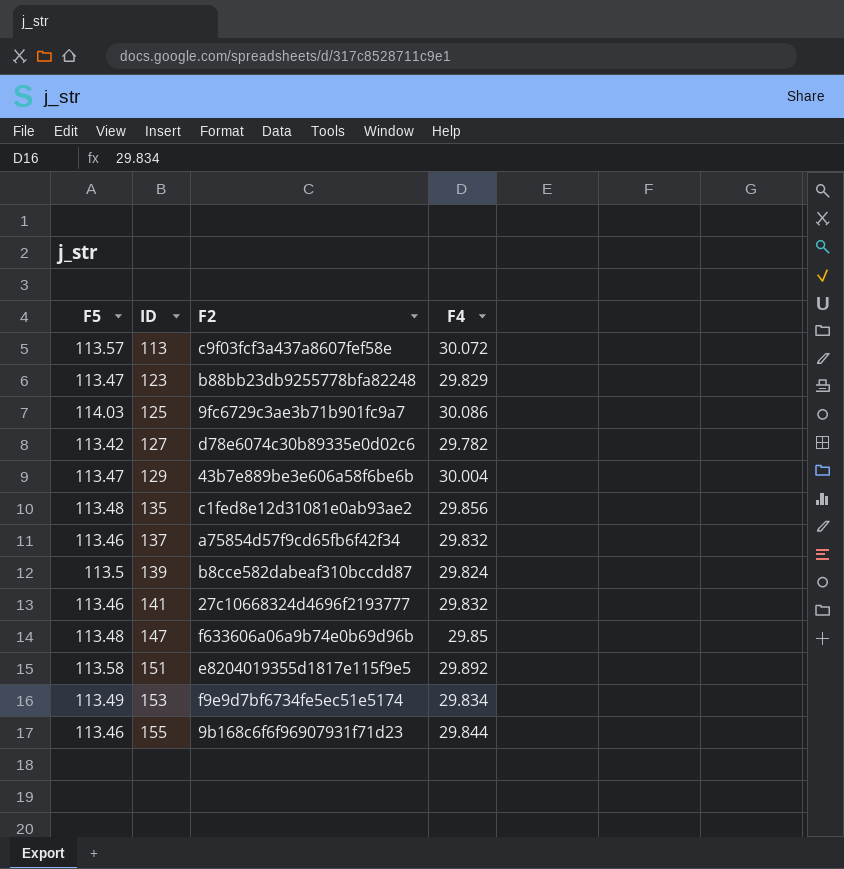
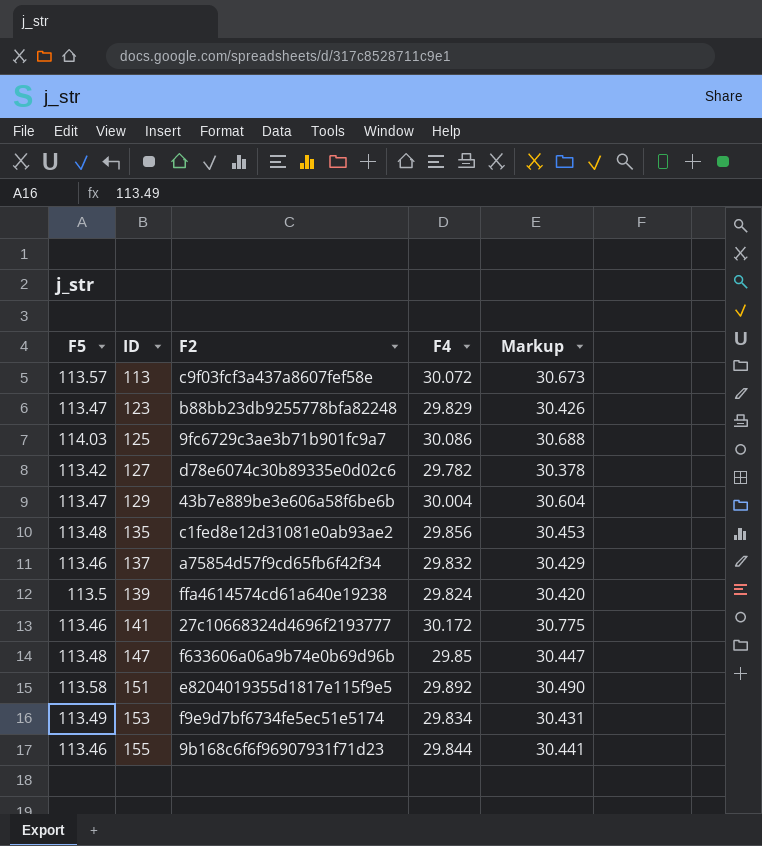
column Markup | formula: none -> [F4] * 1.02
139 | F2: b8cce582dabeaf310bccdd87 -> ffa4614574cd61a640e19238
141 | F4: 29.832 -> 30.172

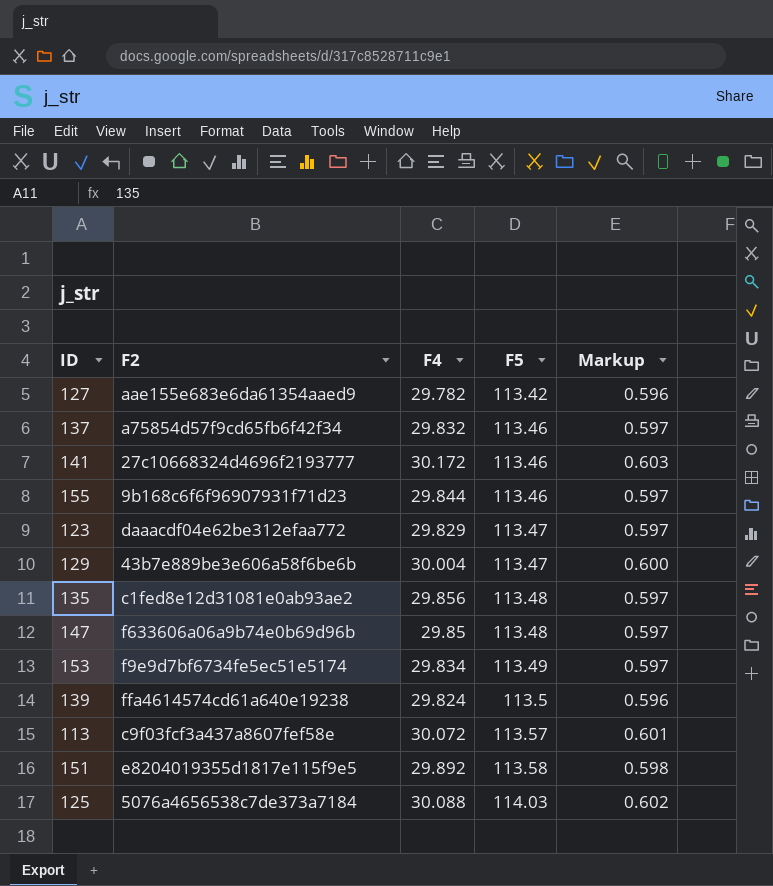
row order: ID ascending -> F5 ascending
column F5 | position: 1 -> 4
column Markup | formula: [F4] * 1.02 -> [F4] * 0.02
127 | F2: d78e6074c30b89335e0d02c6 -> aae155e683e6da61354aaed9
123 | F2: b88bb23db9255778bfa82248 -> daaacdf04e62be312efaa772
125 | F2: 9fc6729c3ae3b71b901fc9a7 -> 5076a4656538c7de373a7184
125 | F4: 30.086 -> 30.088

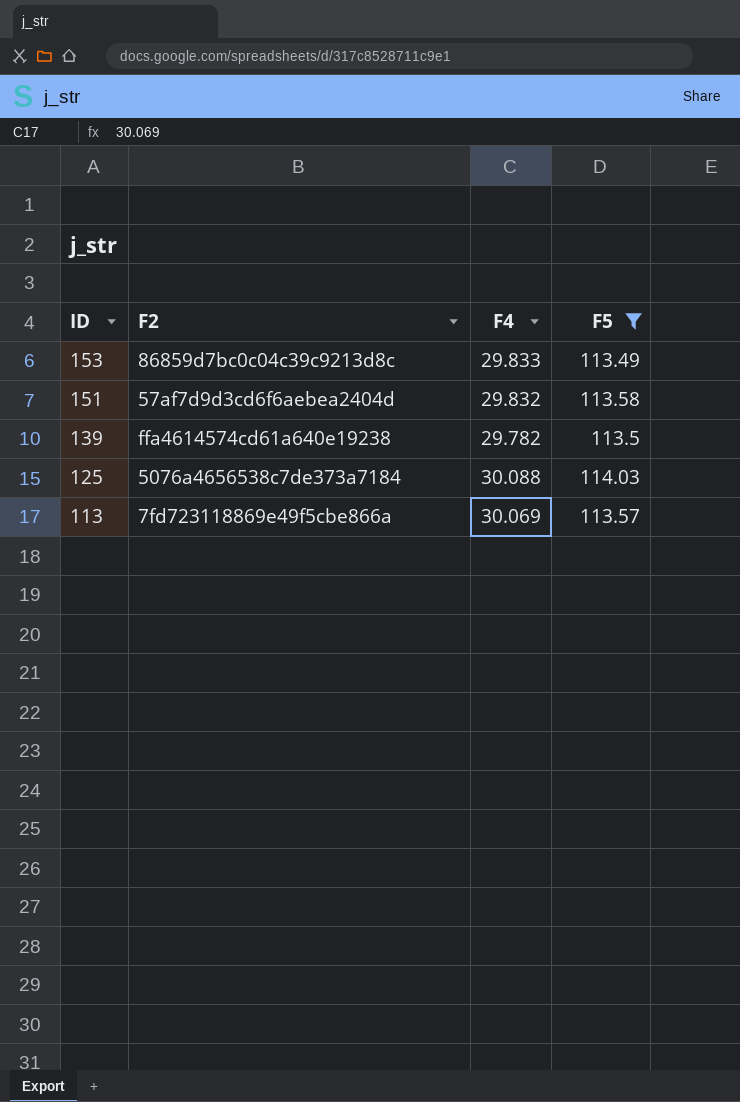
filter: none -> F5 >= 113.49
row order: F5 ascending -> ID descending
column Markup | formula: [F4] * 0.02 -> none
153 | F2: f9e9d7bf6734fe5ec51e5174 -> 86859d7bc0c04c39c9213d8c
153 | F4: 29.834 -> 29.833
151 | F2: e8204019355d1817e115f9e5 -> 57af7d9d3cd6f6aebea2404d
151 | F4: 29.892 -> 29.832
139 | F4: 29.824 -> 29.782
113 | F2: c9f03fcf3a437a8607fef58e -> 7fd723118869e49f5cbe866a
113 | F4: 30.072 -> 30.069

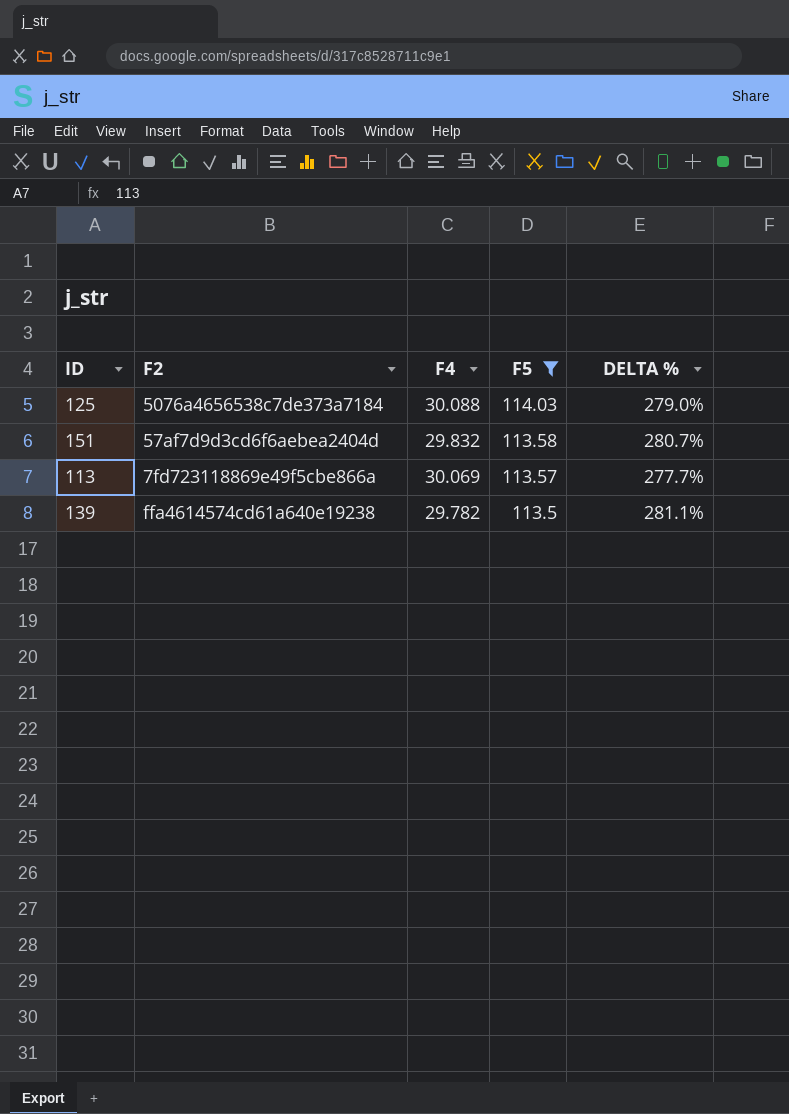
row order: ID descending -> F5 descending
column DELTA % | formula: none -> ([F5] - [F4]) / [F4]
row 153: 86859d7bc0c04c39c9213d8c | 29.833 | 113.49 -> none

